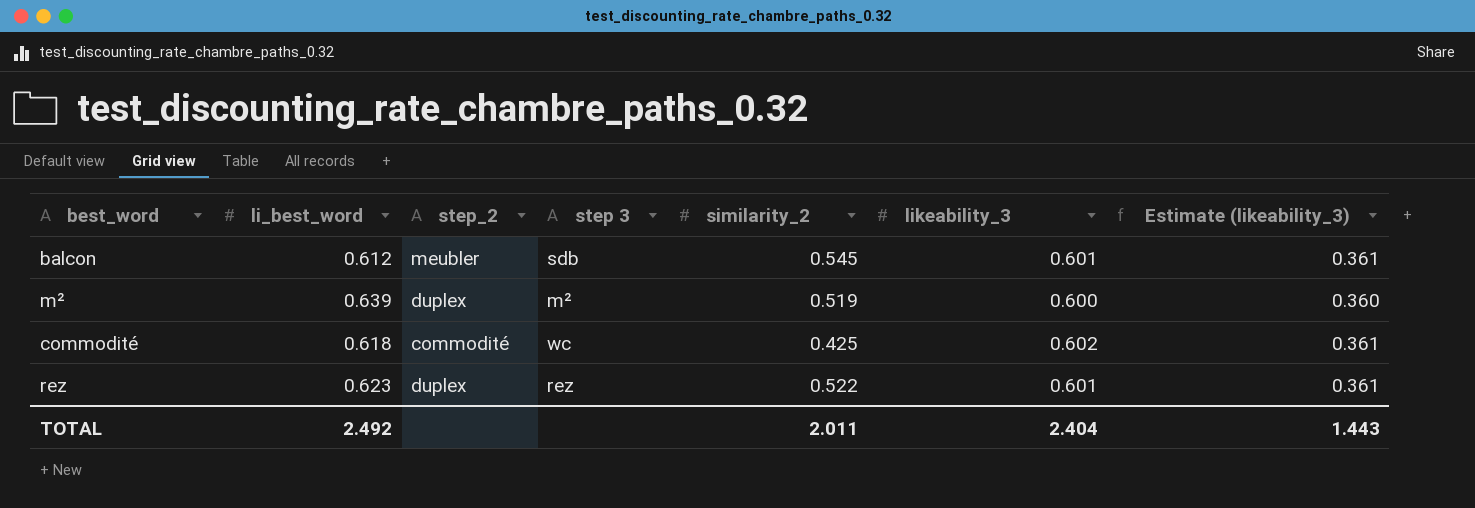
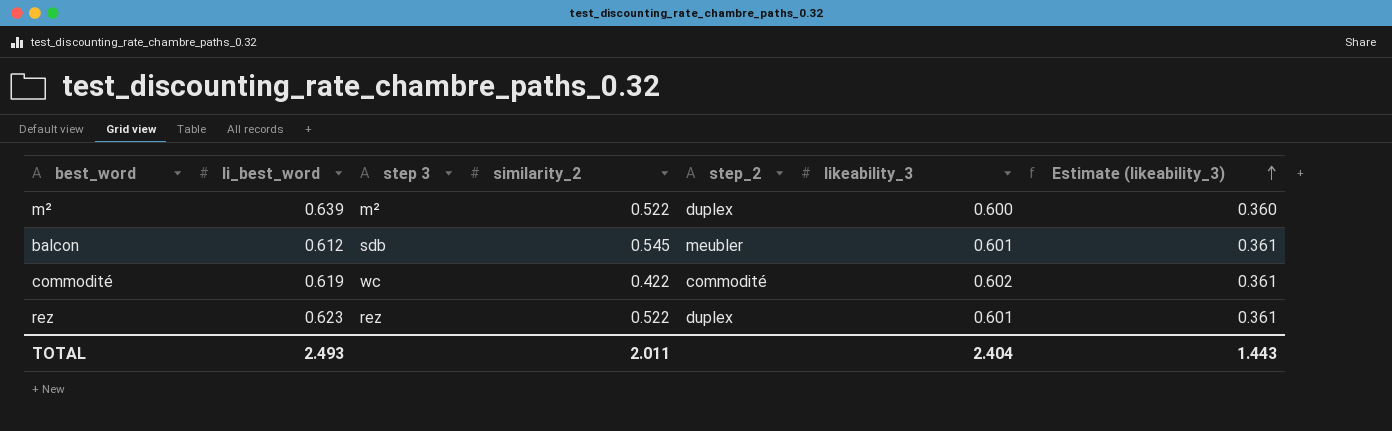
row order: none -> Estimate (likeability_3) ascending
column step_2 | position: 3 -> 5
m² | similarity_2: 0.519 -> 0.522
commodité | li_best_word: 0.618 -> 0.619
commodité | similarity_2: 0.425 -> 0.422
TOTAL | li_best_word: 2.492 -> 2.493

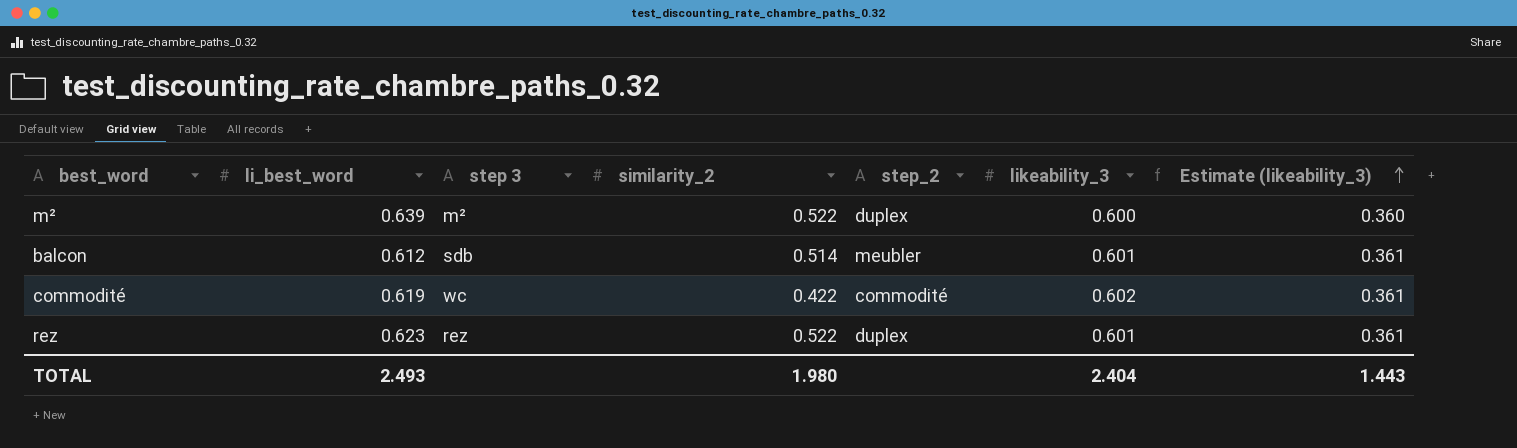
balcon | similarity_2: 0.545 -> 0.514
TOTAL | similarity_2: 2.011 -> 1.980

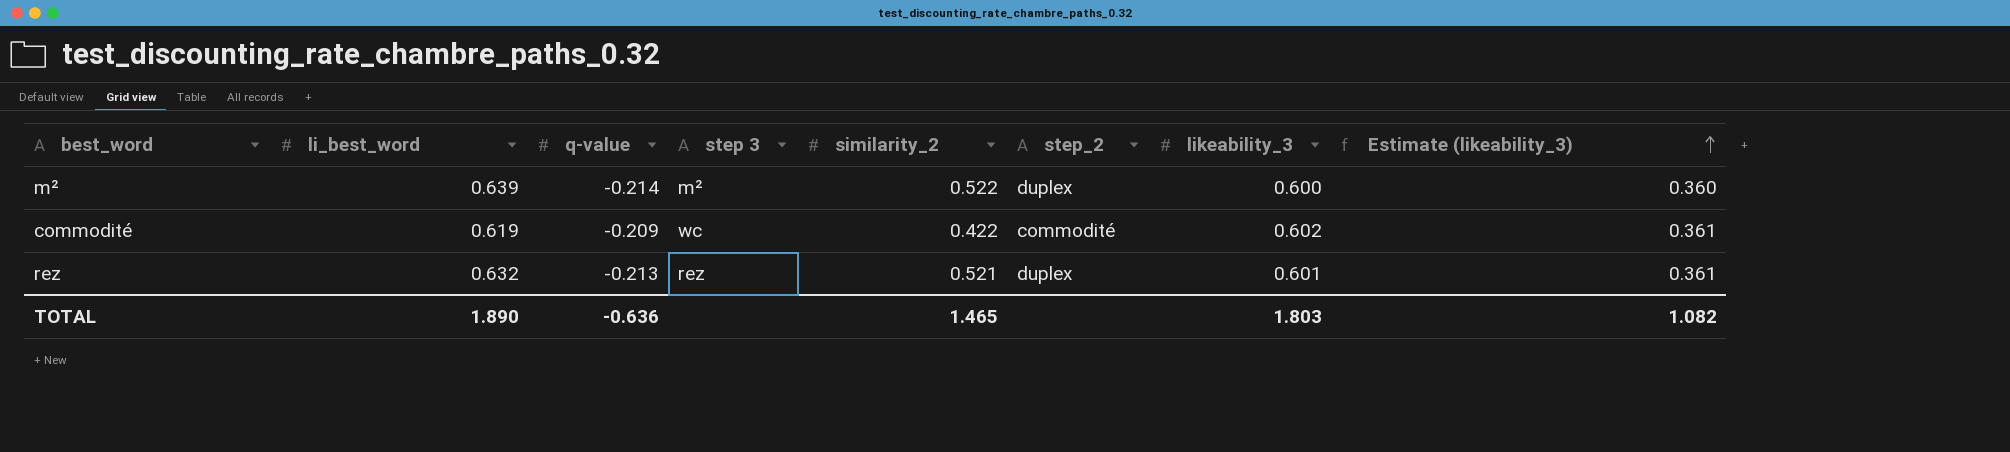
column q-value | position: none -> 3
row balcon: 0.612 | sdb | 0.514 | meubler | 0.601 | 0.361 -> none
rez | li_best_word: 0.623 -> 0.632
rez | similarity_2: 0.522 -> 0.521
TOTAL | li_best_word: 2.493 -> 1.890
TOTAL | similarity_2: 1.980 -> 1.465
TOTAL | likeability_3: 2.404 -> 1.803
TOTAL | Estimate (likeability_3): 1.443 -> 1.082

